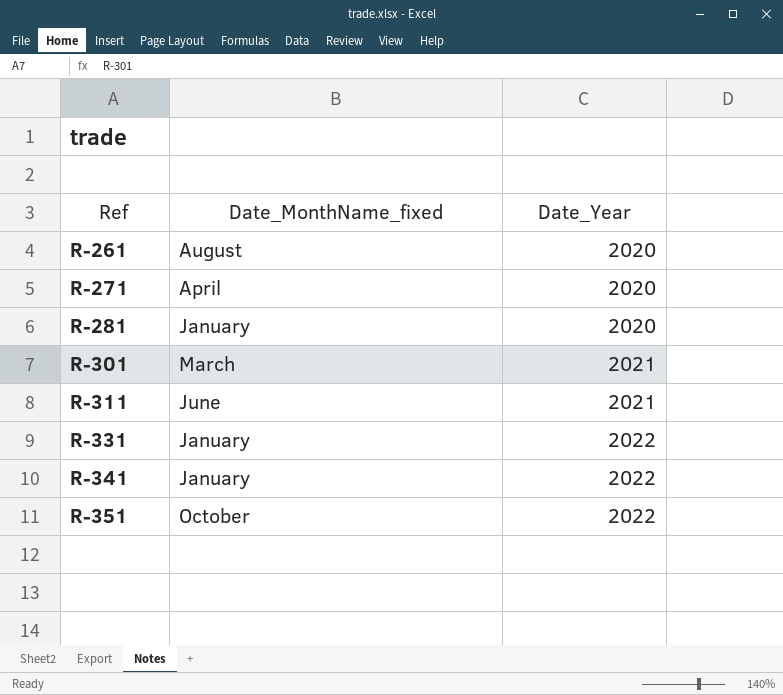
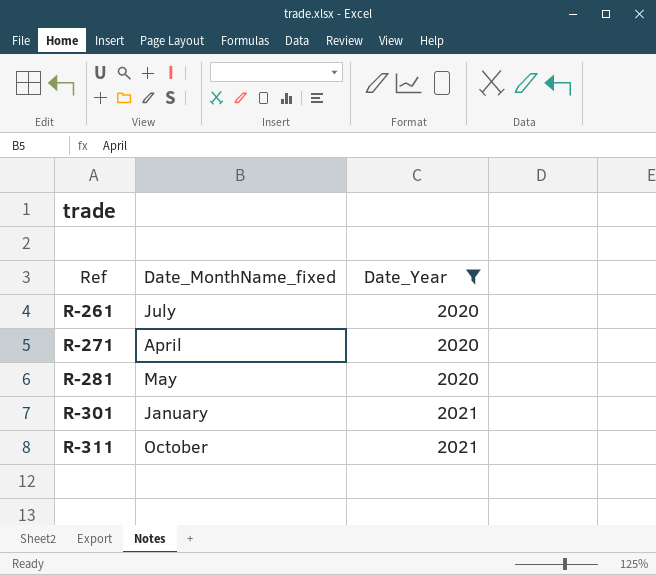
filter: none -> Date_Year != 2022
R-261 | Date_MonthName_fixed: August -> July
R-281 | Date_MonthName_fixed: January -> May
R-301 | Date_MonthName_fixed: March -> January
R-311 | Date_MonthName_fixed: June -> October

